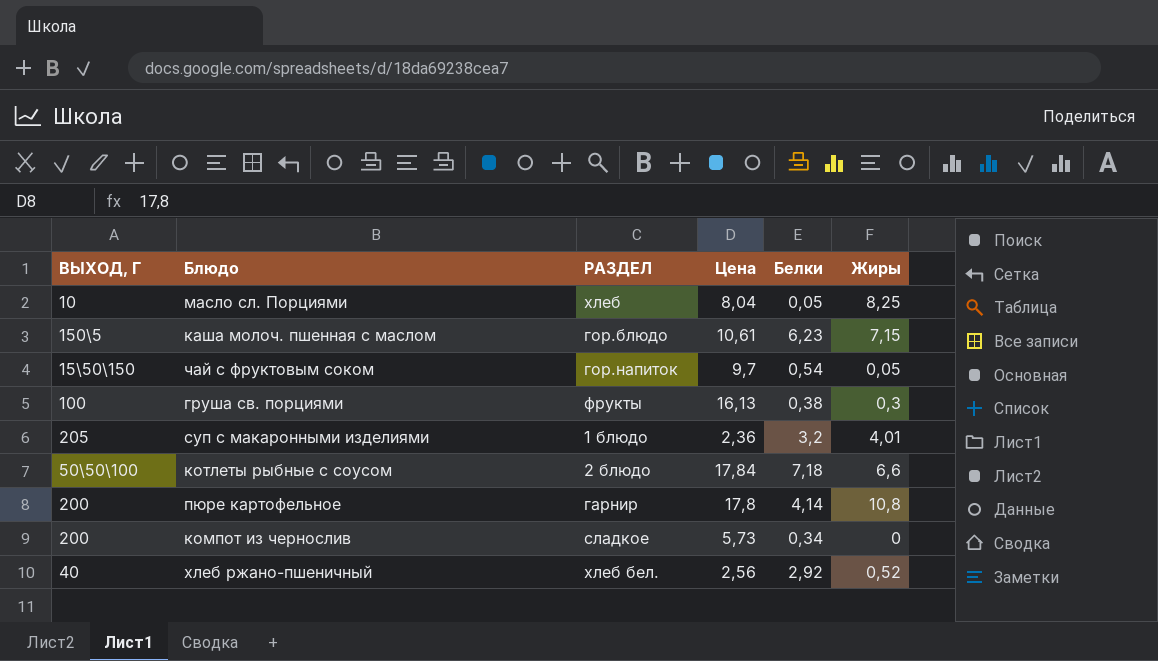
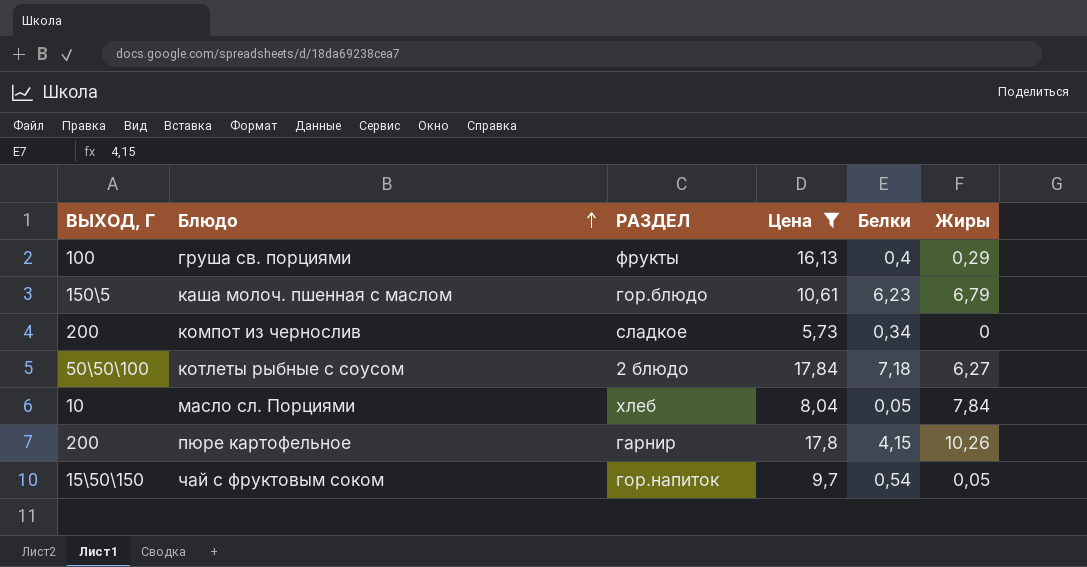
filter: none -> Цена >= 5,73
row order: none -> Блюдо ascending
груша св. порциями | Белки: 0,38 -> 0,4
груша св. порциями | Жиры: 0,3 -> 0,29
каша молоч. пшенная с маслом | Жиры: 7,15 -> 6,79
котлеты рыбные с соусом | Жиры: 6,6 -> 6,27
масло сл. Порциями | Жиры: 8,25 -> 7,84
пюре картофельное | Белки: 4,14 -> 4,15
пюре картофельное | Жиры: 10,8 -> 10,26

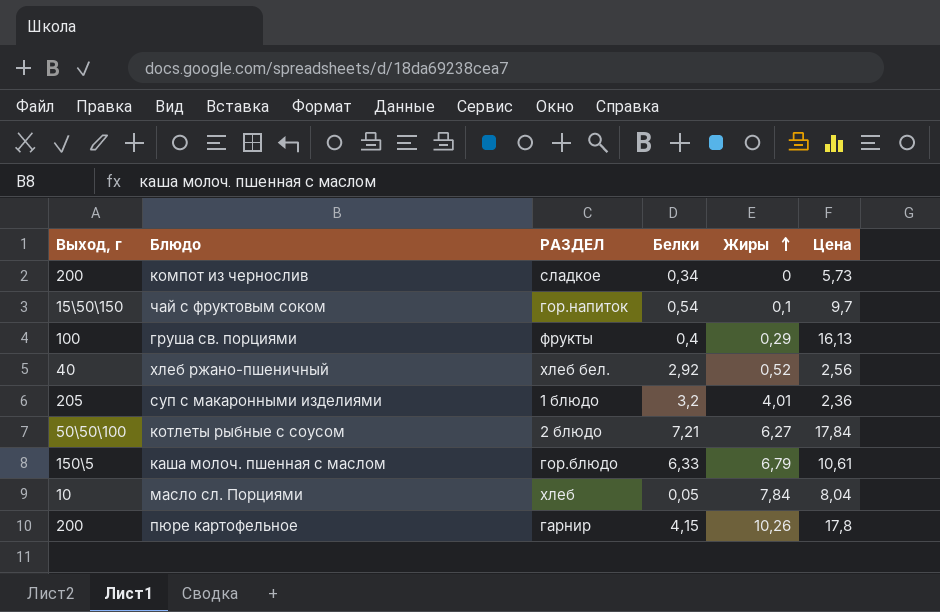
filter: Цена >= 5,73 -> none
row order: Блюдо ascending -> Жиры ascending
column name: ВЫХОД, Г -> Выход, г
column Цена | position: 4 -> 6
чай с фруктовым соком | Жиры: 0,05 -> 0,1
котлеты рыбные с соусом | Белки: 7,18 -> 7,21
каша молоч. пшенная с маслом | Белки: 6,23 -> 6,33

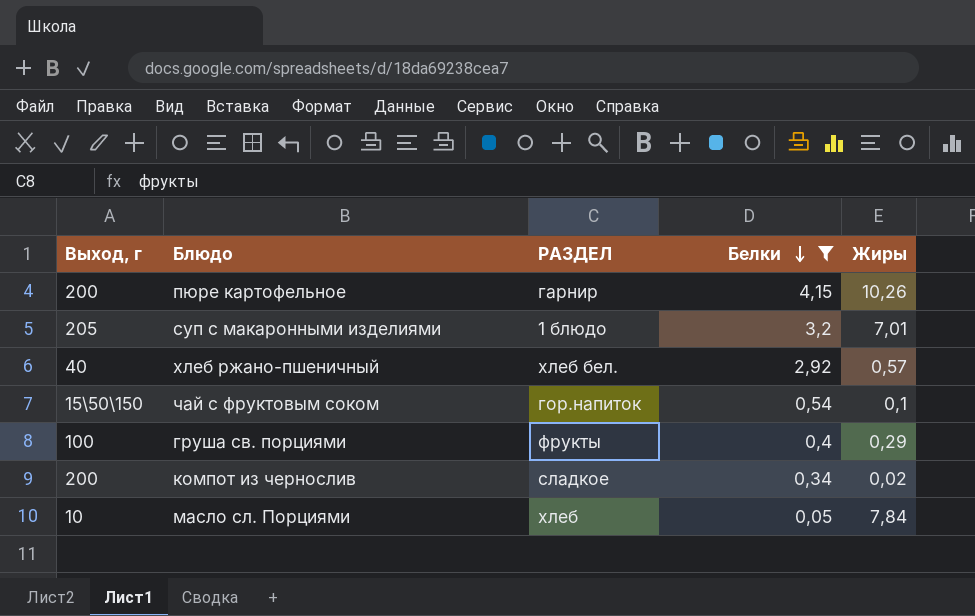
filter: none -> Белки <= 4,15
row order: Жиры ascending -> Белки descending
column Цена | position: 6 -> none
суп с макаронными изделиями | Жиры: 4,01 -> 7,01
хлеб ржано-пшеничный | Жиры: 0,52 -> 0,57
компот из чернослив | Жиры: 0 -> 0,02

